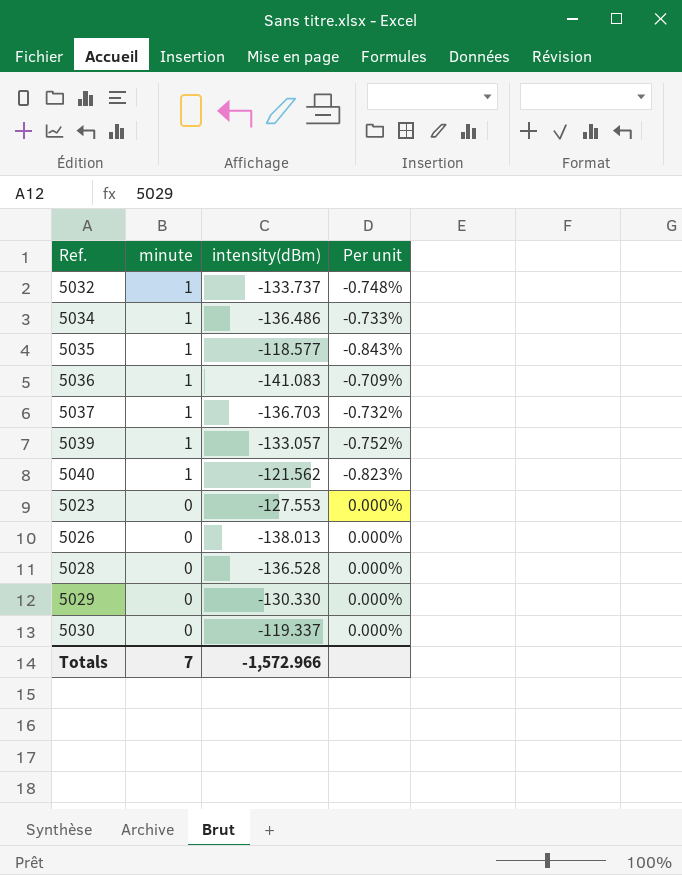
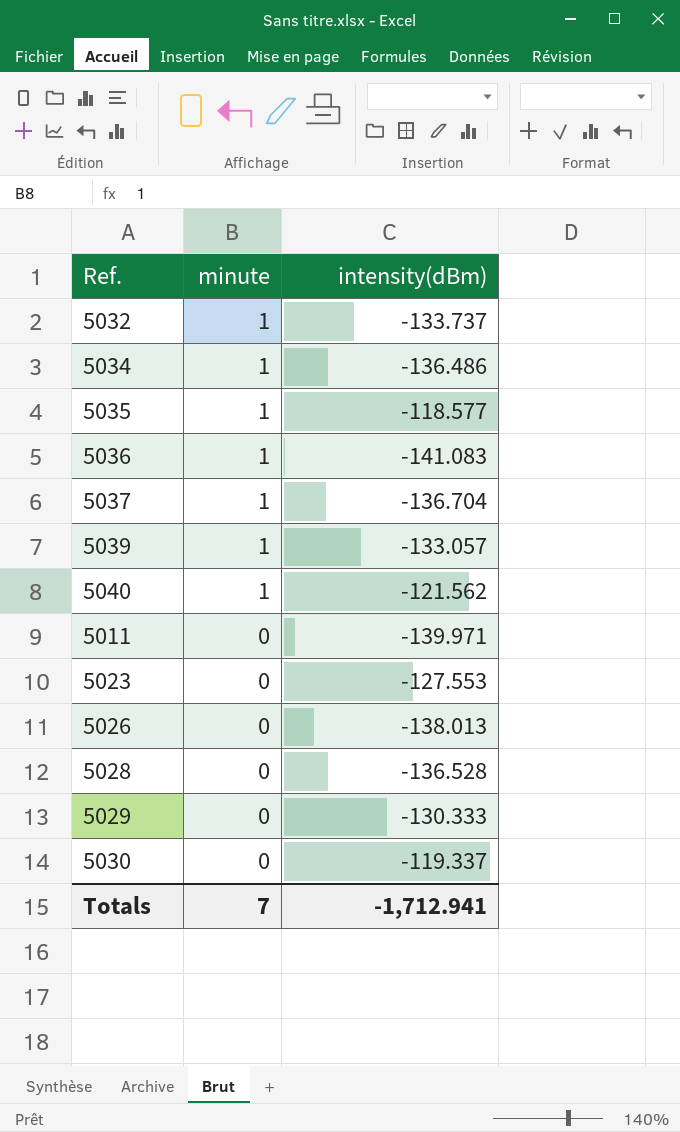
column Per unit | formula: [minute] / [intensity(dBm)] -> none
5037 | intensity(dBm): -136.703 -> -136.704
row 5011: none -> 0 | -139.971
5029 | intensity(dBm): -130.330 -> -130.333
Totals | intensity(dBm): -1,572.966 -> -1,712.941

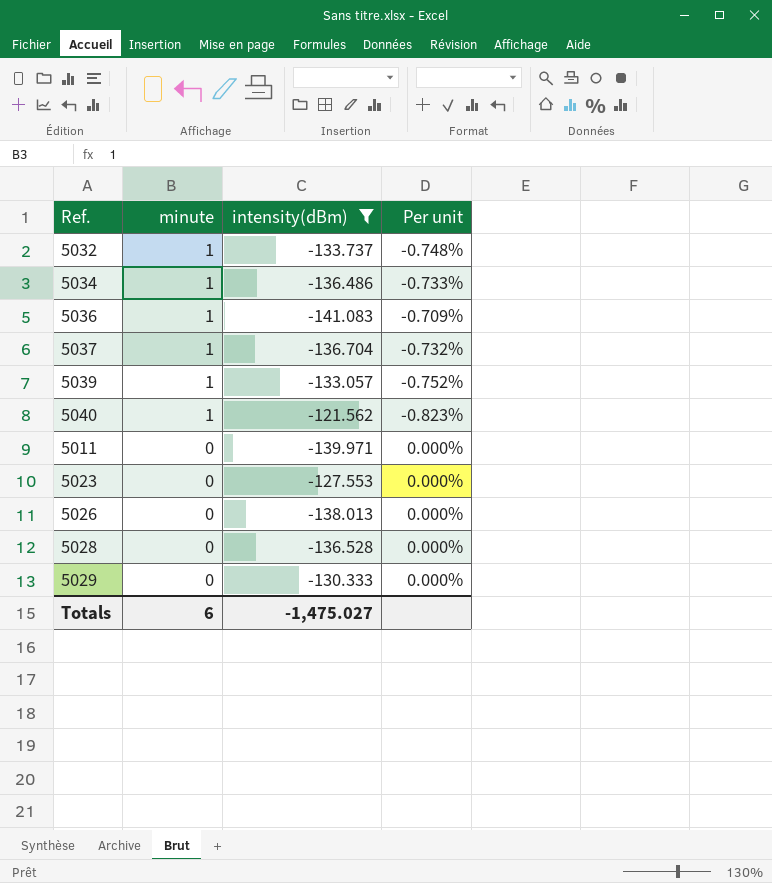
filter: none -> intensity(dBm) <= -121.562
column Per unit | formula: none -> [minute] / [intensity(dBm)]
Totals | minute: 7 -> 6
Totals | intensity(dBm): -1,712.941 -> -1,475.027

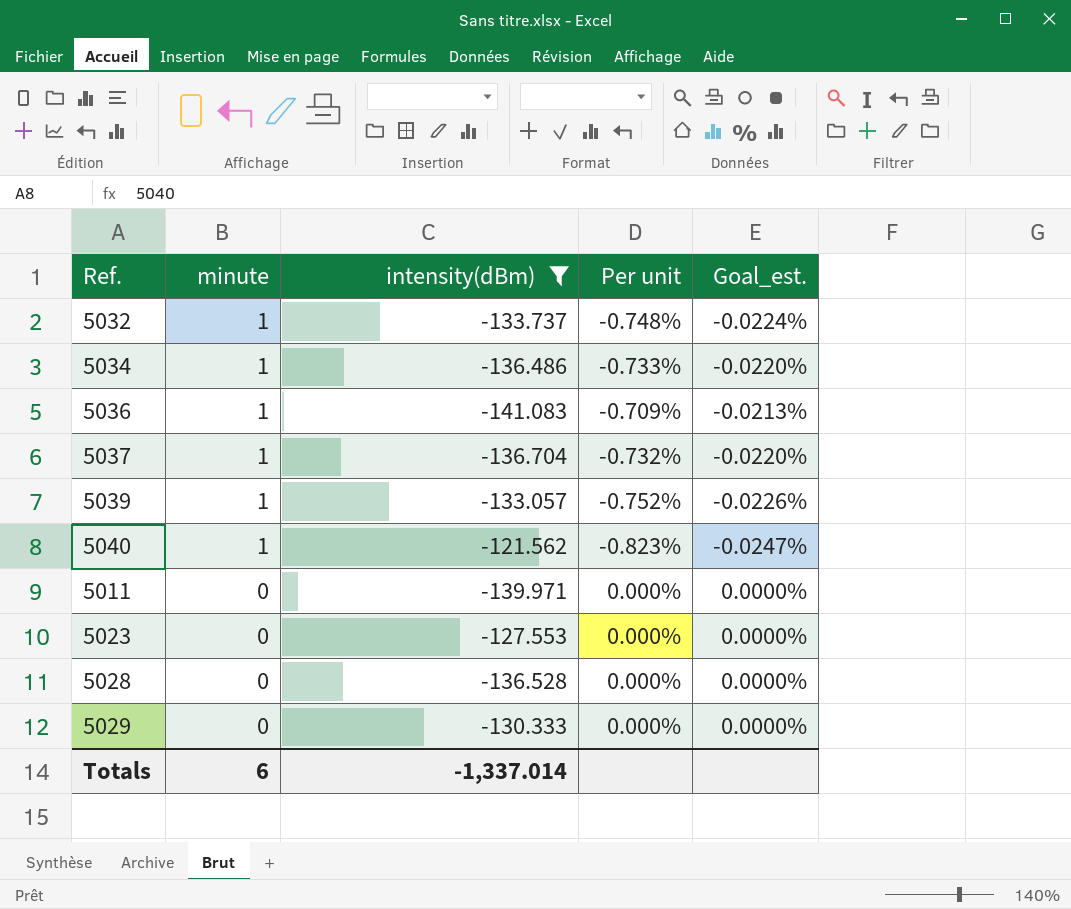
column Goal_est. | formula: none -> [Per unit] * 0.03
row 5026: 0 | -138.013 | 0.000% -> none
Totals | intensity(dBm): -1,475.027 -> -1,337.014

